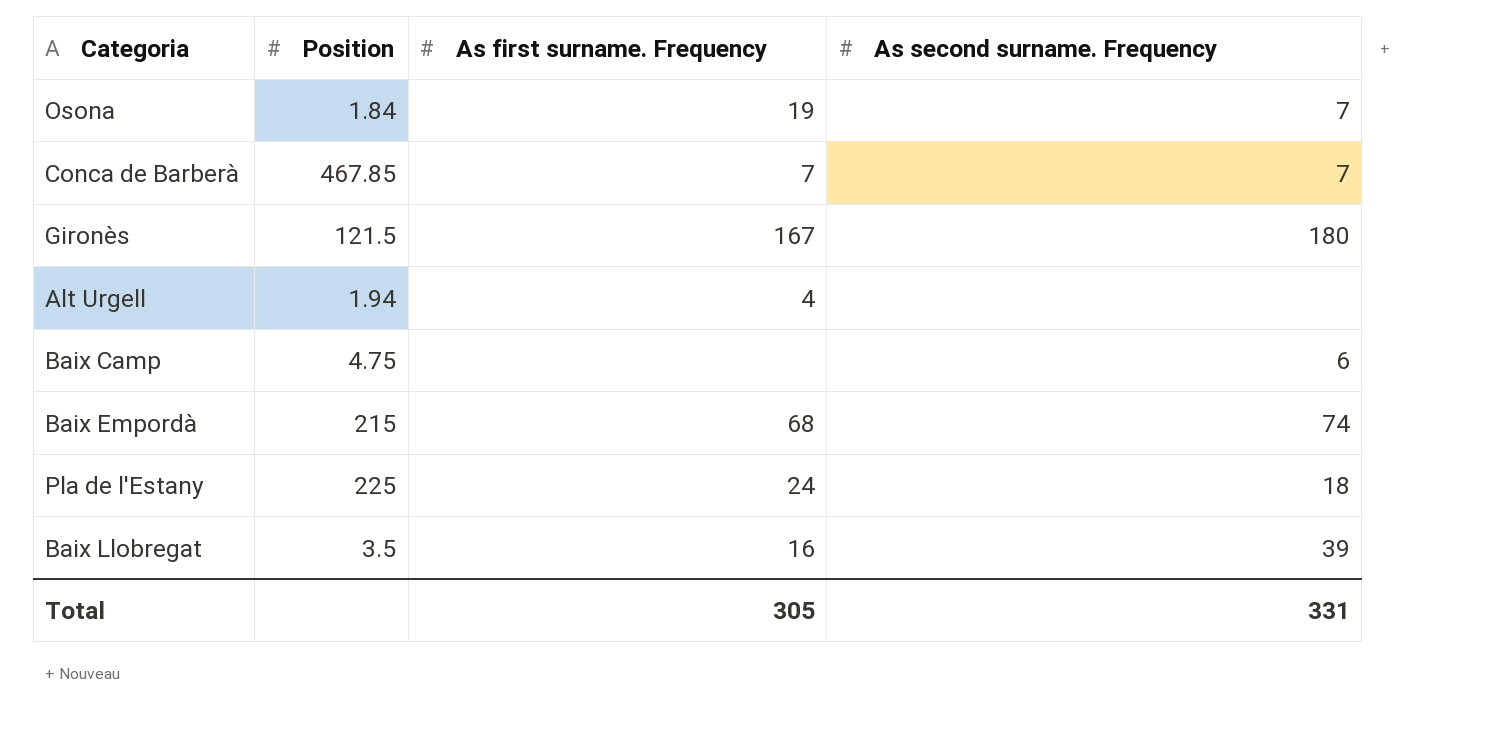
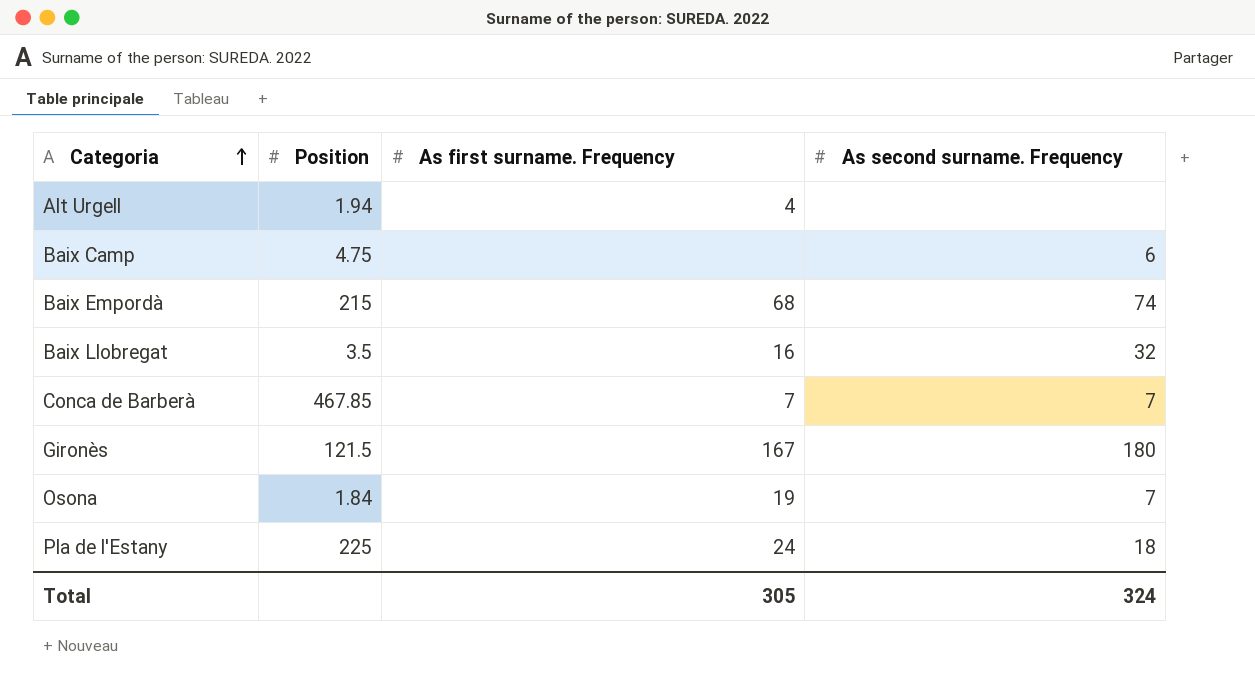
row order: none -> Categoria ascending
Baix Llobregat | As second surname. Frequency: 39 -> 32
Total | As second surname. Frequency: 331 -> 324

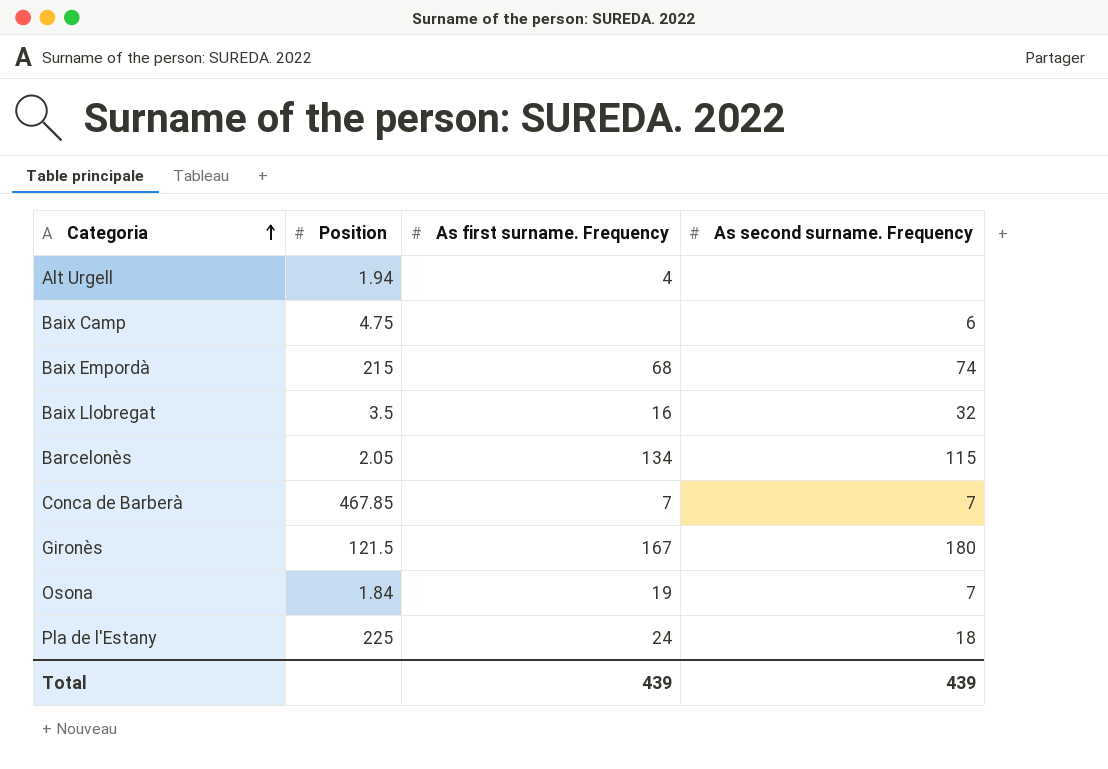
row Barcelonès: none -> 2.05 | 134 | 115
Total | As first surname. Frequency: 305 -> 439
Total | As second surname. Frequency: 324 -> 439

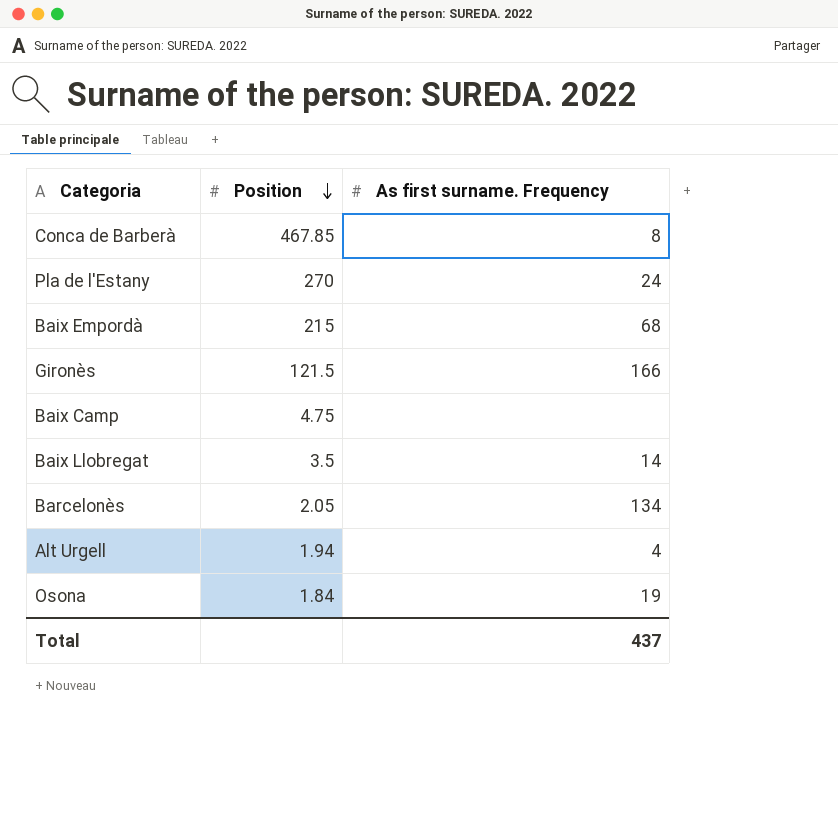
row order: Categoria ascending -> Position descending
column As second surname. Frequency | position: 4 -> none
Conca de Barberà | As first surname. Frequency: 7 -> 8
Pla de l'Estany | Position: 225 -> 270
Gironès | As first surname. Frequency: 167 -> 166
Baix Llobregat | As first surname. Frequency: 16 -> 14
Total | As first surname. Frequency: 439 -> 437

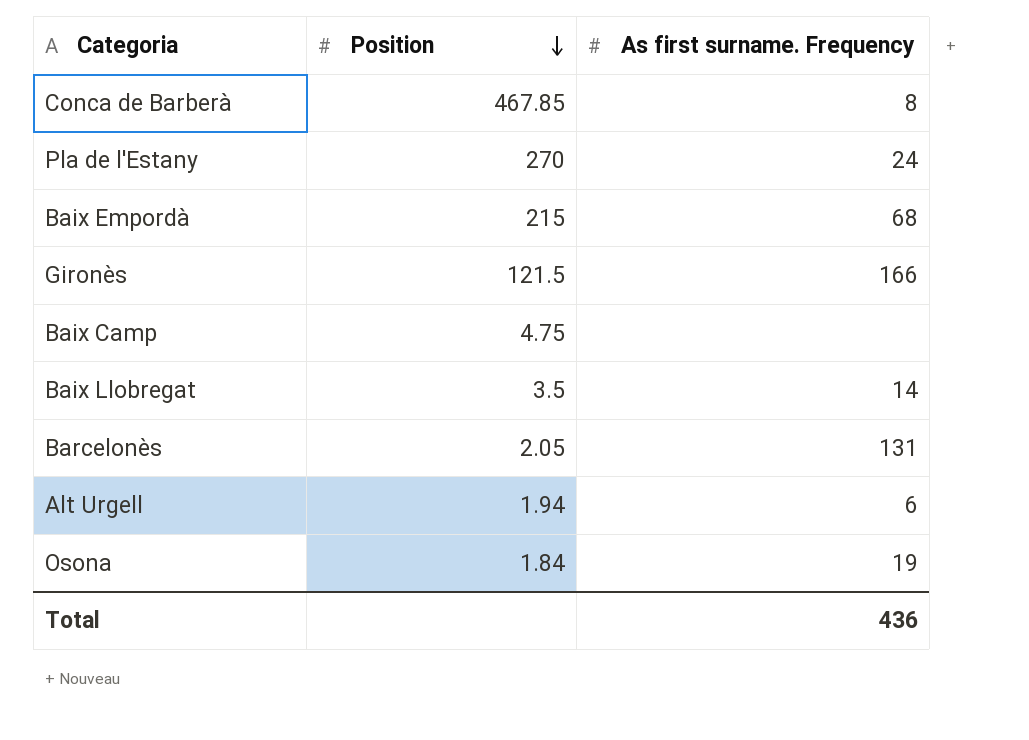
Barcelonès | As first surname. Frequency: 134 -> 131
Alt Urgell | As first surname. Frequency: 4 -> 6
Total | As first surname. Frequency: 437 -> 436

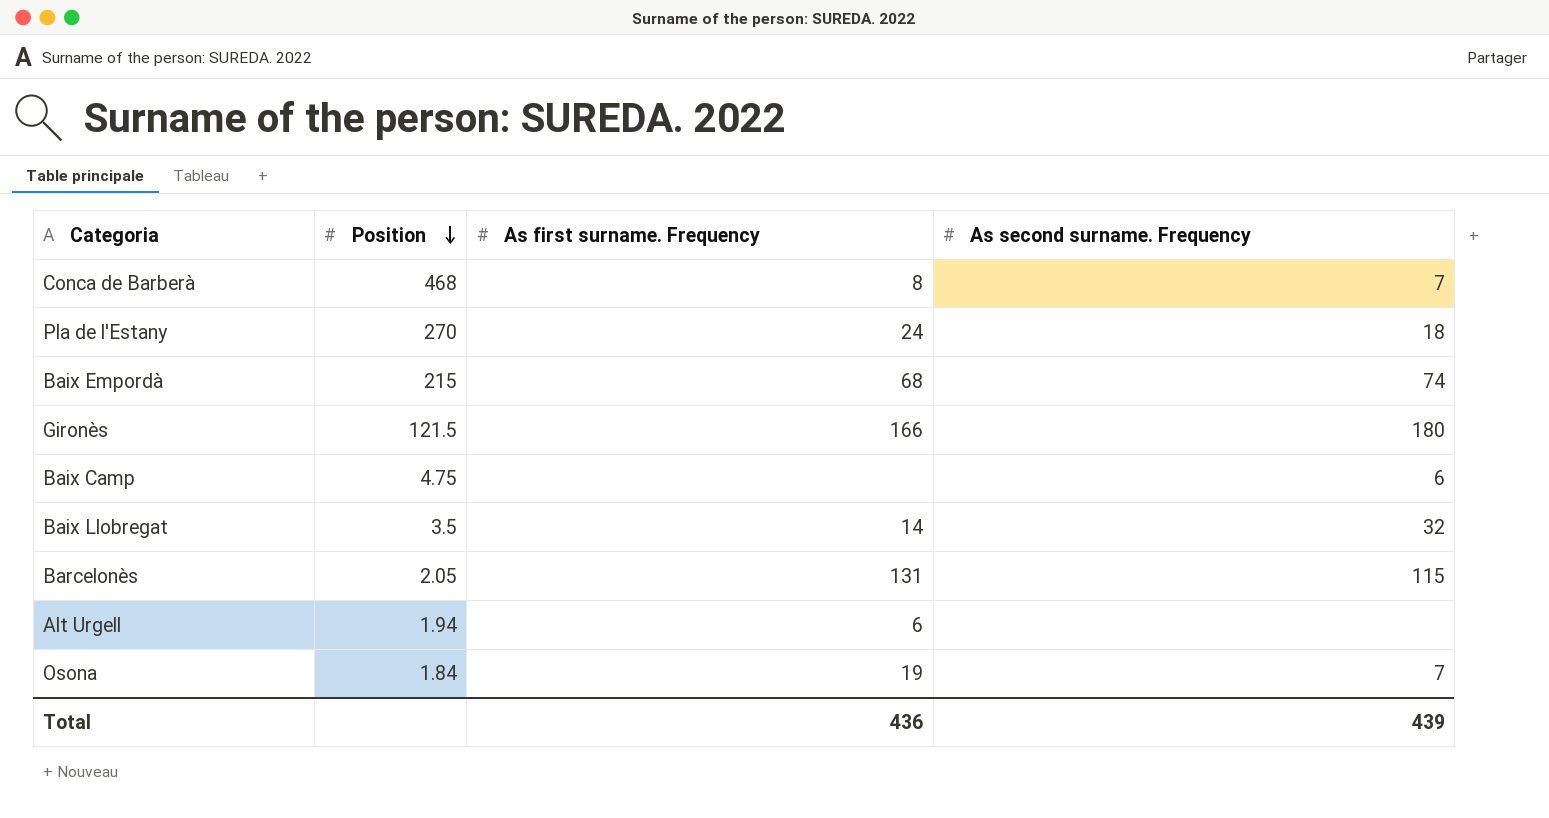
column As second surname. Frequency | position: none -> 4
Conca de Barberà | Position: 467.85 -> 468

